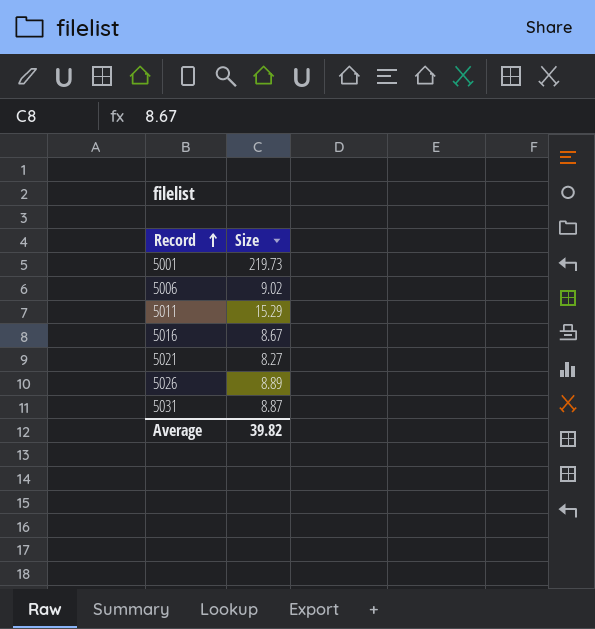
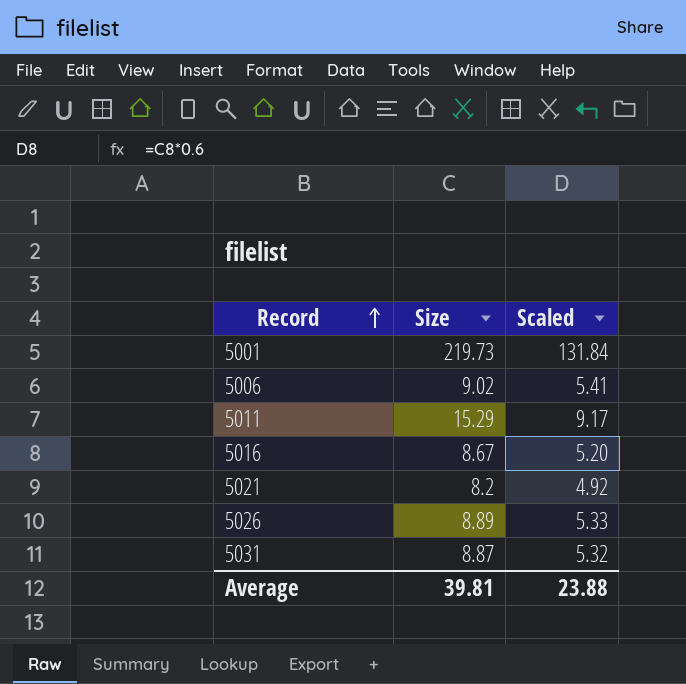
column Scaled | formula: none -> [Size] * 0.6
5021 | Size: 8.27 -> 8.2
Average | Size: 39.82 -> 39.81

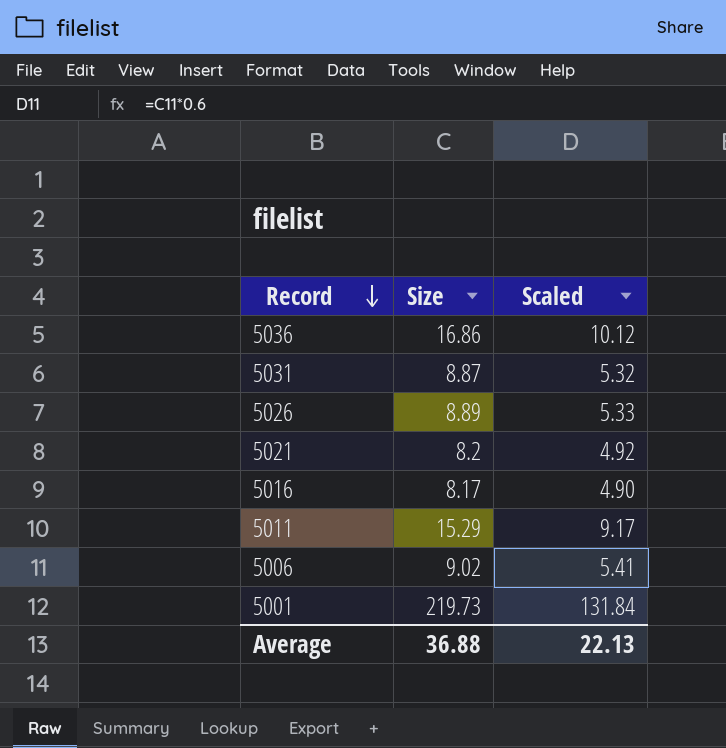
row order: Record ascending -> Record descending
row 5036: none -> 16.86 | 10.12
5016 | Size: 8.67 -> 8.17
5016 | Scaled: 5.20 -> 4.90
Average | Size: 39.81 -> 36.88
Average | Scaled: 23.88 -> 22.13

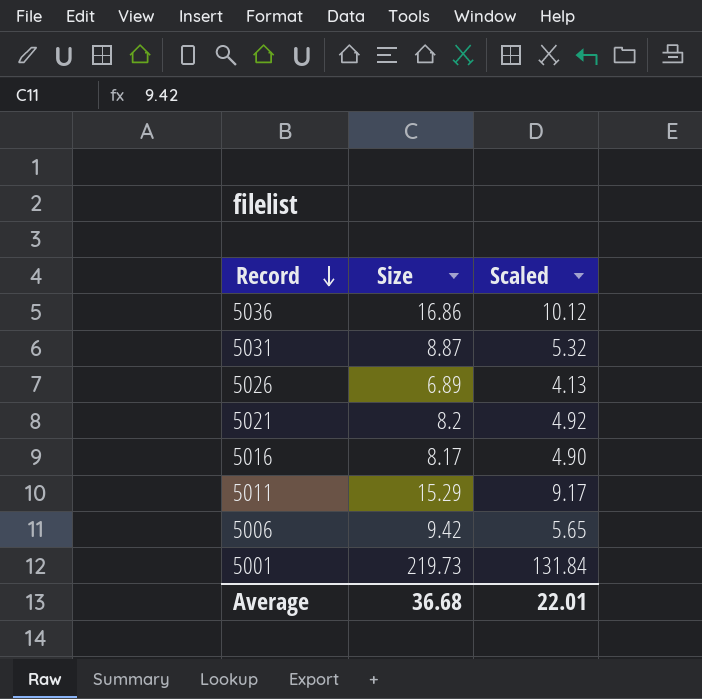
5026 | Size: 8.89 -> 6.89
5026 | Scaled: 5.33 -> 4.13
5006 | Size: 9.02 -> 9.42
5006 | Scaled: 5.41 -> 5.65
Average | Size: 36.88 -> 36.68
Average | Scaled: 22.13 -> 22.01

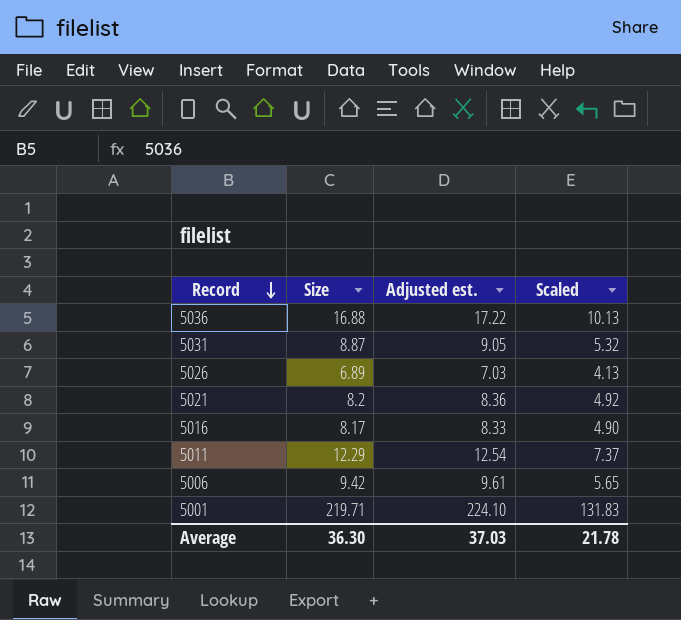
column Adjusted est. | formula: none -> [Size] * 1.02
5036 | Size: 16.86 -> 16.88
5036 | Scaled: 10.12 -> 10.13
5011 | Size: 15.29 -> 12.29
5011 | Scaled: 9.17 -> 7.37
5001 | Size: 219.73 -> 219.71
5001 | Scaled: 131.84 -> 131.83
Average | Size: 36.68 -> 36.30
Average | Scaled: 22.01 -> 21.78

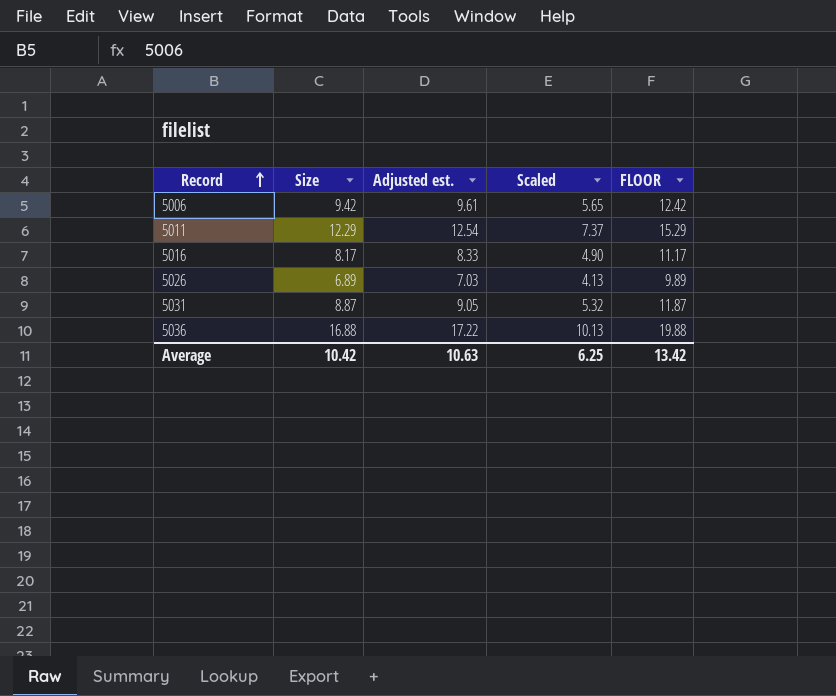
row order: Record descending -> Record ascending
column FLOOR | formula: none -> [Size] + 3
row 5021: 8.2 | 8.36 | 4.92 -> none
row 5001: 219.71 | 224.10 | 131.83 -> none
Average | Size: 36.30 -> 10.42
Average | Adjusted est.: 37.03 -> 10.63
Average | Scaled: 21.78 -> 6.25

